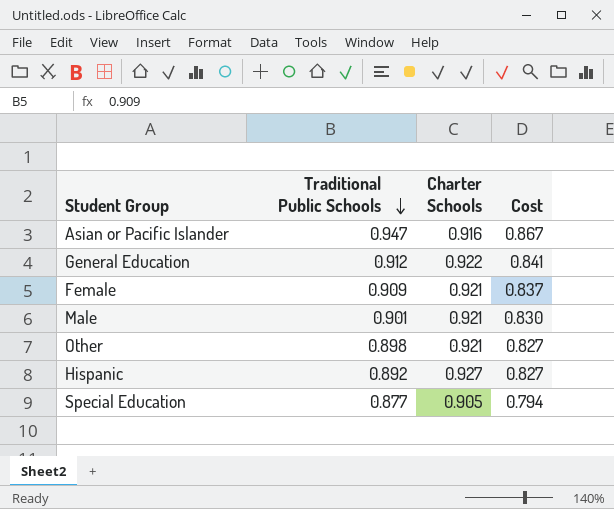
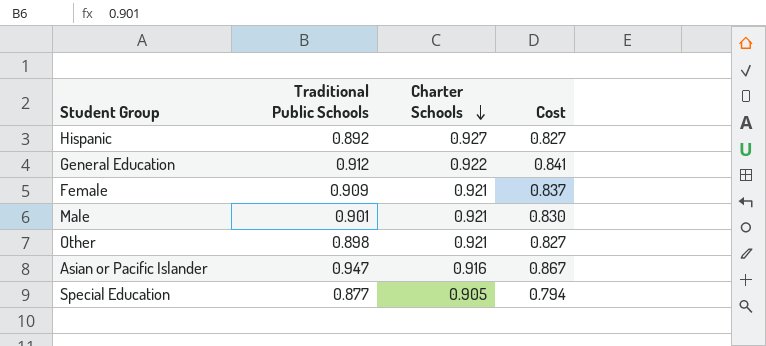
row order: Traditional Public Schools descending -> Charter Schools descending

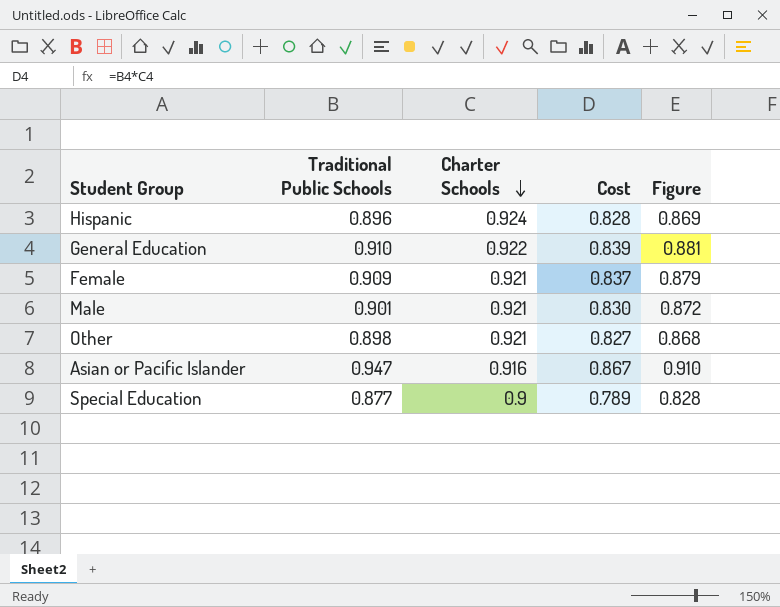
column Figure | formula: none -> [Cost] * 1.05
Hispanic | Traditional Public Schools: 0.892 -> 0.896
Hispanic | Charter Schools: 0.927 -> 0.924
Hispanic | Cost: 0.827 -> 0.828
General Education | Traditional Public Schools: 0.912 -> 0.910
General Education | Cost: 0.841 -> 0.839
Special Education | Charter Schools: 0.905 -> 0.9
Special Education | Cost: 0.794 -> 0.789

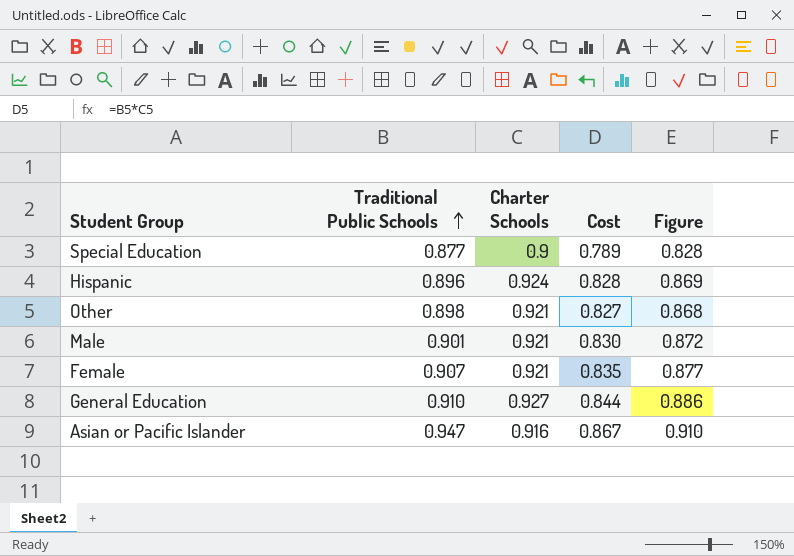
row order: Charter Schools descending -> Traditional Public Schools ascending
Female | Traditional Public Schools: 0.909 -> 0.907
Female | Cost: 0.837 -> 0.835
Female | Figure: 0.879 -> 0.877
General Education | Charter Schools: 0.922 -> 0.927
General Education | Cost: 0.839 -> 0.844
General Education | Figure: 0.881 -> 0.886

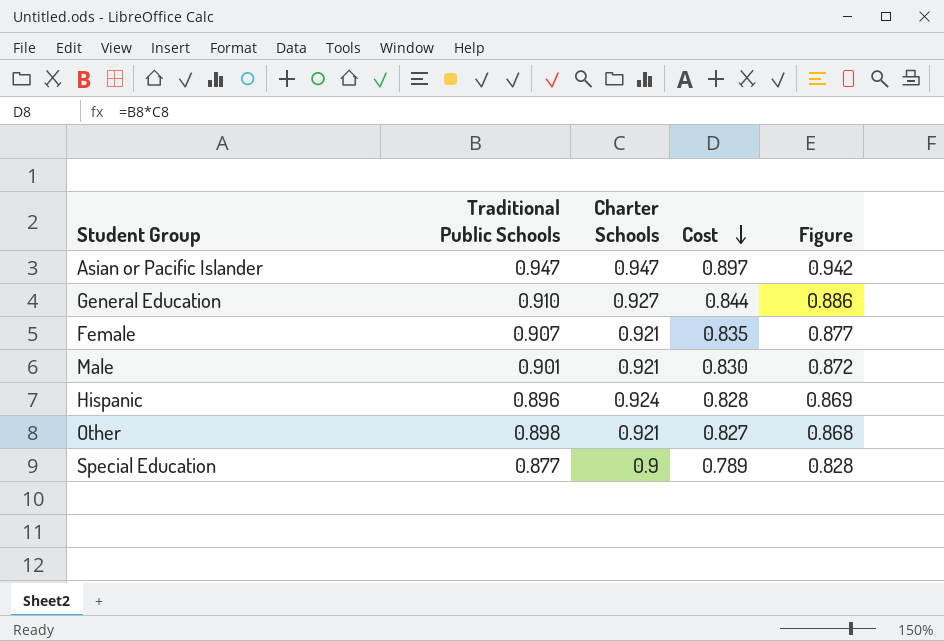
row order: Traditional Public Schools ascending -> Cost descending
Asian or Pacific Islander | Charter Schools: 0.916 -> 0.947
Asian or Pacific Islander | Cost: 0.867 -> 0.897
Asian or Pacific Islander | Figure: 0.910 -> 0.942

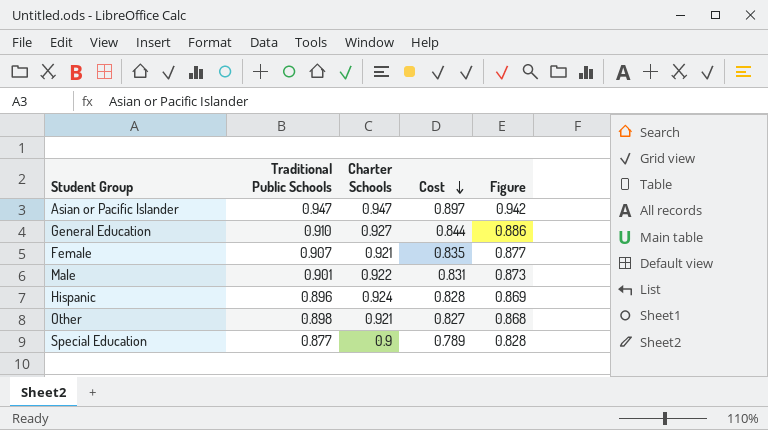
Male | Charter Schools: 0.921 -> 0.922
Male | Cost: 0.830 -> 0.831
Male | Figure: 0.872 -> 0.873

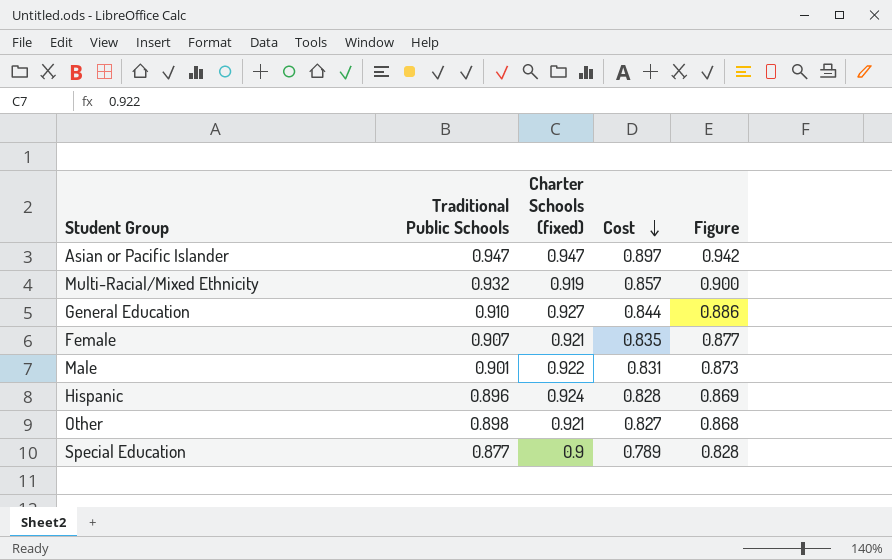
column name: Charter Schools -> Charter Schools (fixed)
row Multi-Racial/Mixed Ethnicity: none -> 0.932 | 0.919 | 0.857 | 0.900

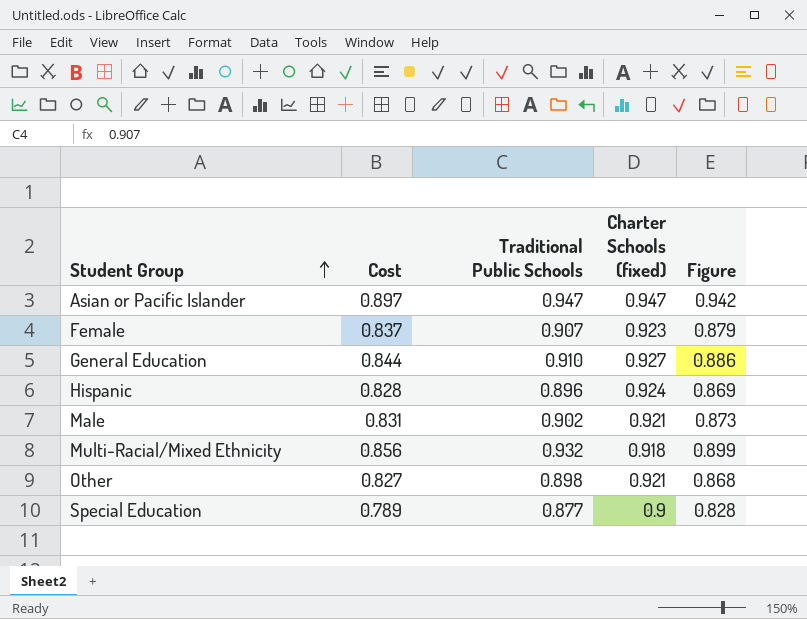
row order: Cost descending -> Student Group ascending
column Cost | position: 4 -> 2
Female | Cost: 0.835 -> 0.837
Female | Charter Schools (fixed): 0.921 -> 0.923
Female | Figure: 0.877 -> 0.879
Male | Traditional Public Schools: 0.901 -> 0.902
Male | Charter Schools (fixed): 0.922 -> 0.921
Multi-Racial/Mixed Ethnicity | Cost: 0.857 -> 0.856
Multi-Racial/Mixed Ethnicity | Charter Schools (fixed): 0.919 -> 0.918
Multi-Racial/Mixed Ethnicity | Figure: 0.900 -> 0.899

